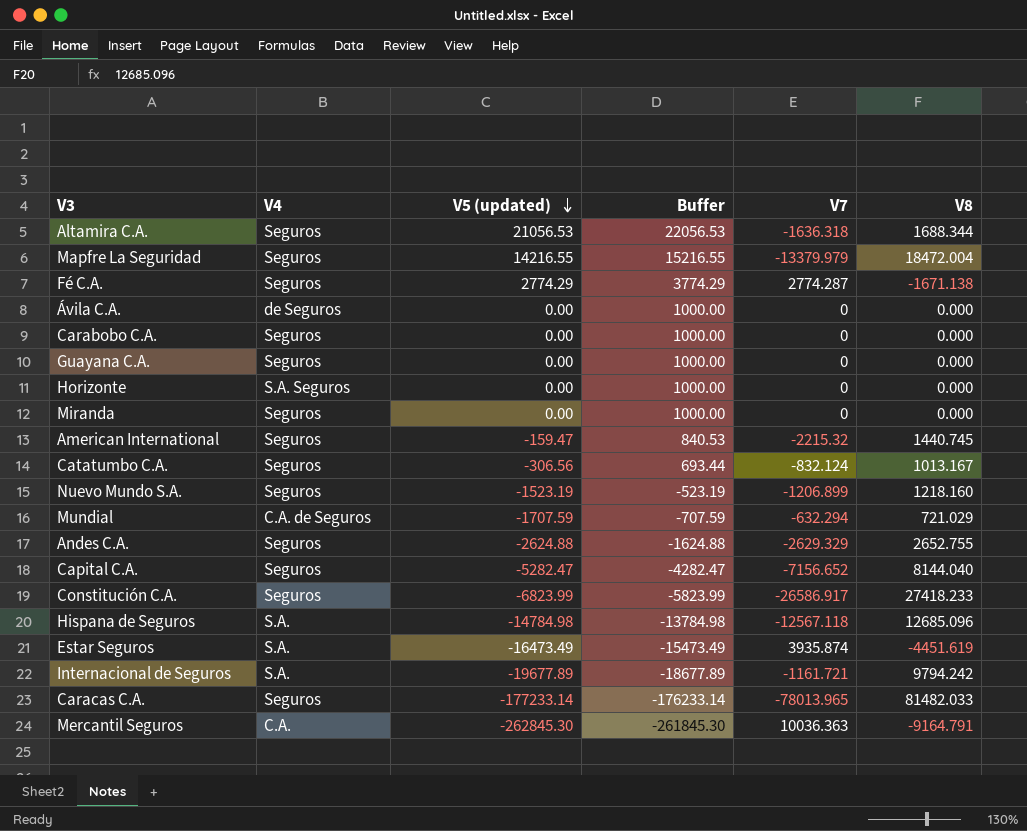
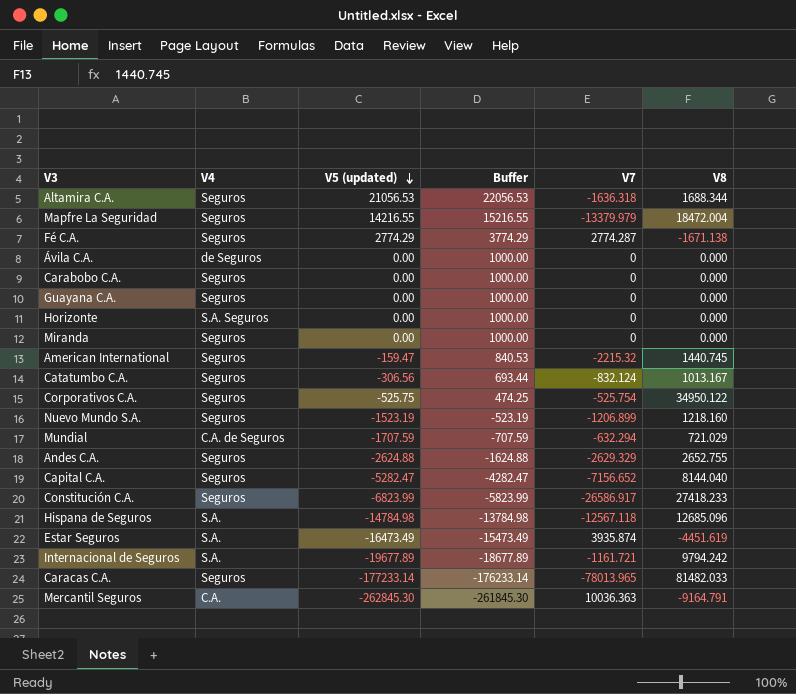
row Corporativos C.A.: none -> Seguros | -525.75 | 474.25 | -525.754 | 34950.122

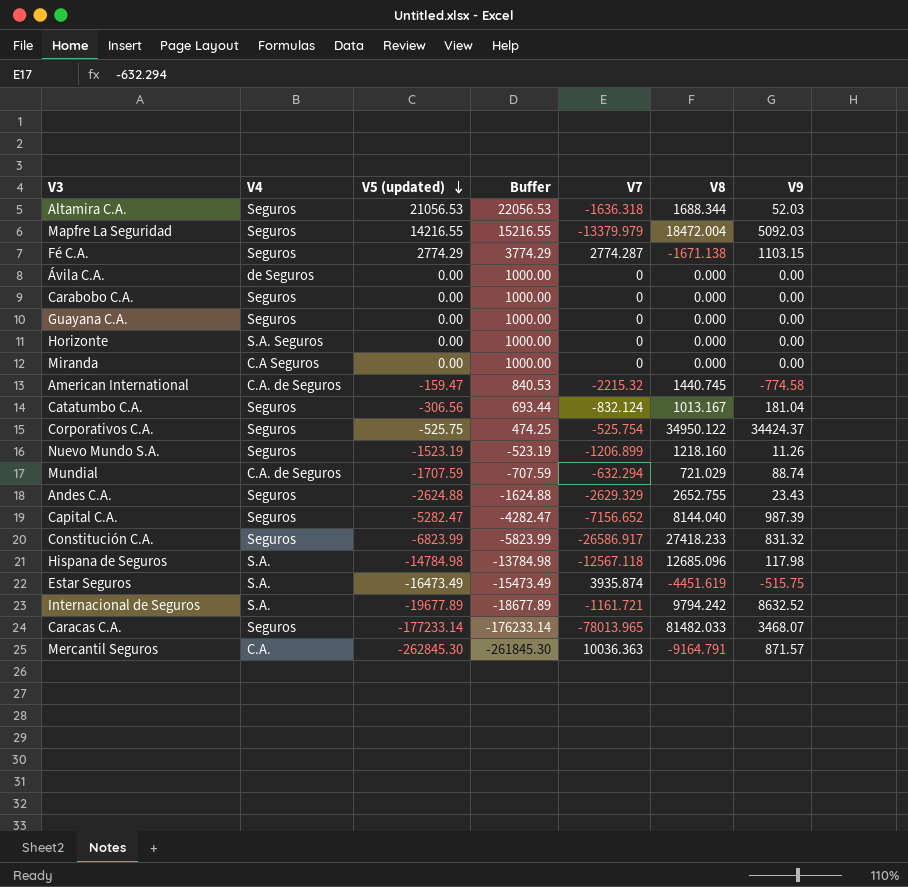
column V9 | formula: none -> [V7] + [V8]
Miranda | V4: Seguros -> C.A Seguros
American International | V4: Seguros -> C.A. de Seguros

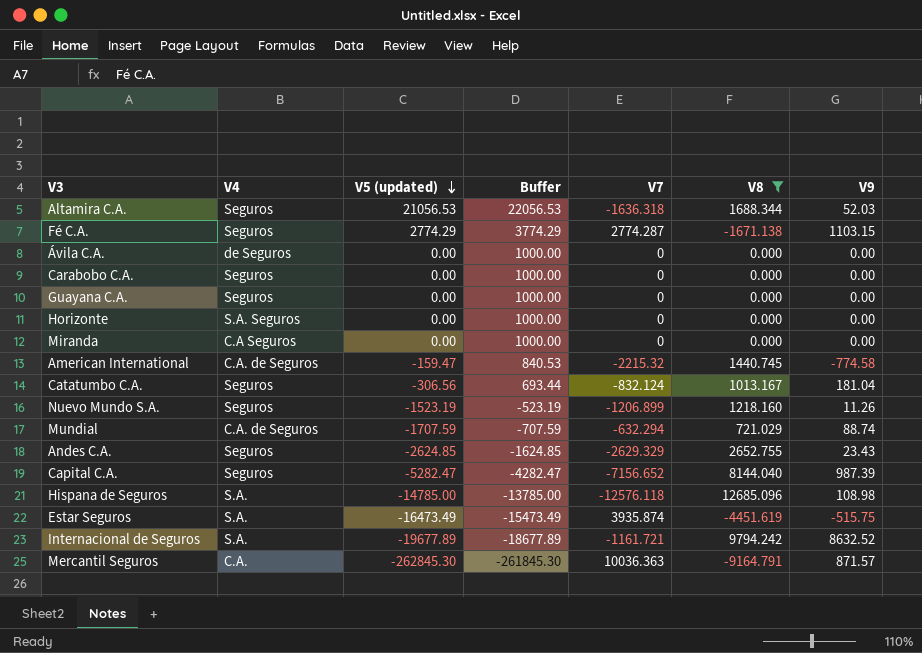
filter: none -> V8 <= 12685.096
Andes C.A. | V5 (updated): -2624.88 -> -2624.85
Andes C.A. | Buffer: -1624.88 -> -1624.85
Hispana de Seguros | V5 (updated): -14784.98 -> -14785.00
Hispana de Seguros | Buffer: -13784.98 -> -13785.00
Hispana de Seguros | V7: -12567.118 -> -12576.118
Hispana de Seguros | V9: 117.98 -> 108.98

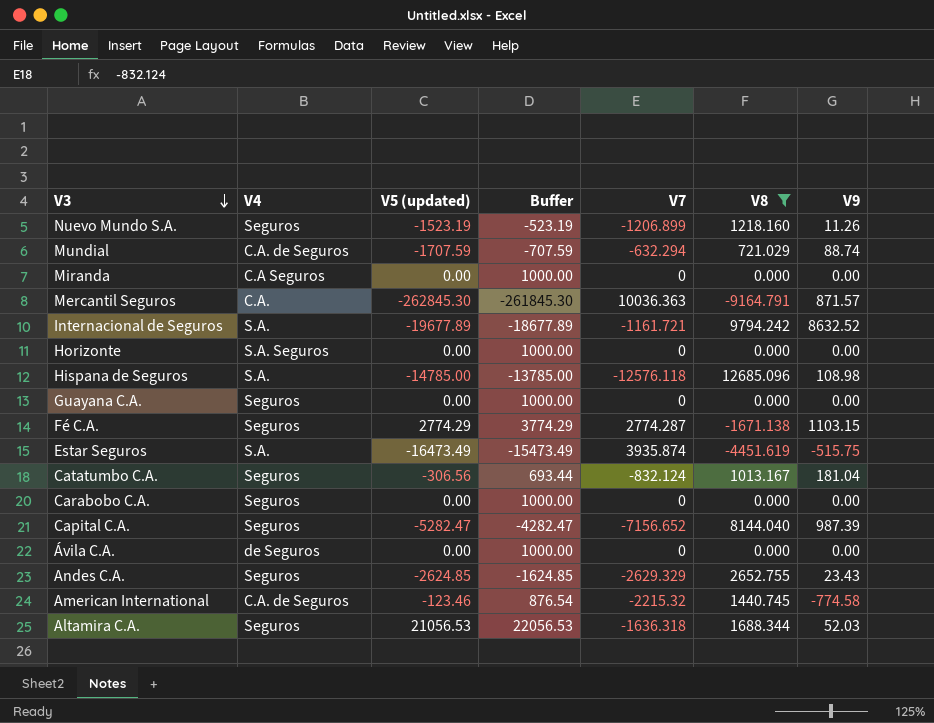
row order: V5 (updated) descending -> V3 descending
American International | V5 (updated): -159.47 -> -123.46
American International | Buffer: 840.53 -> 876.54

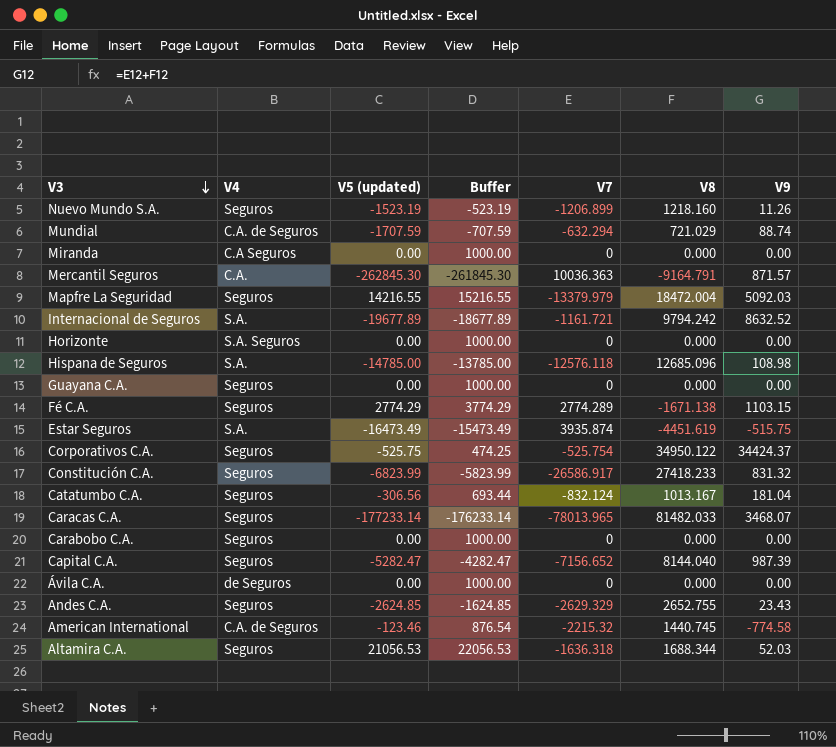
filter: V8 <= 12685.096 -> none
Fé C.A. | V7: 2774.287 -> 2774.289

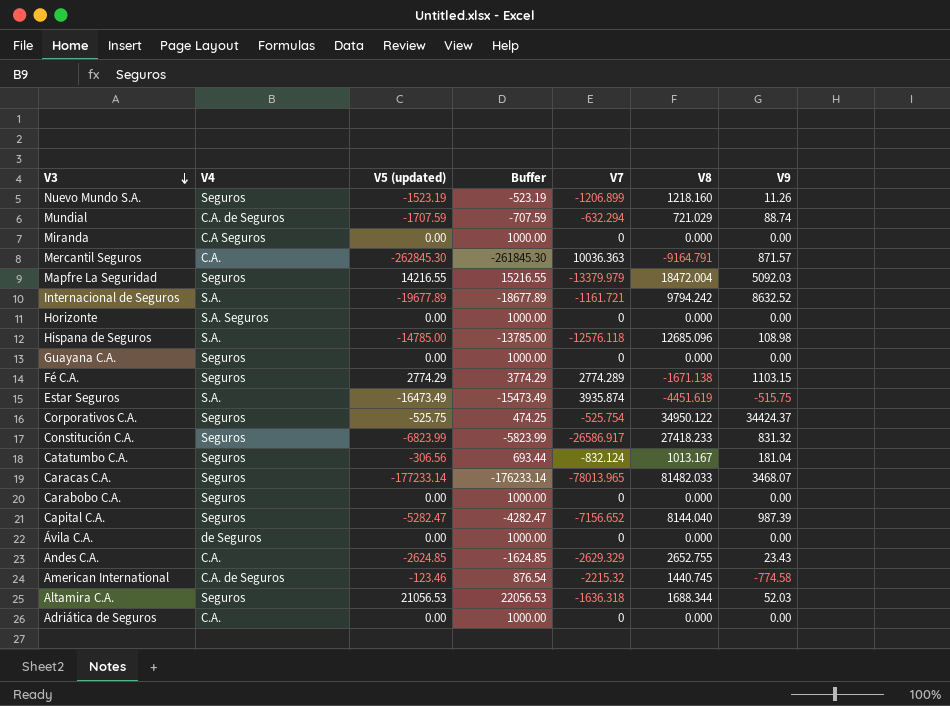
Andes C.A. | V4: Seguros -> C.A.
row Adriática de Seguros: none -> C.A. | 0.00 | 1000.00 | 0 | 0.000 | 0.00

